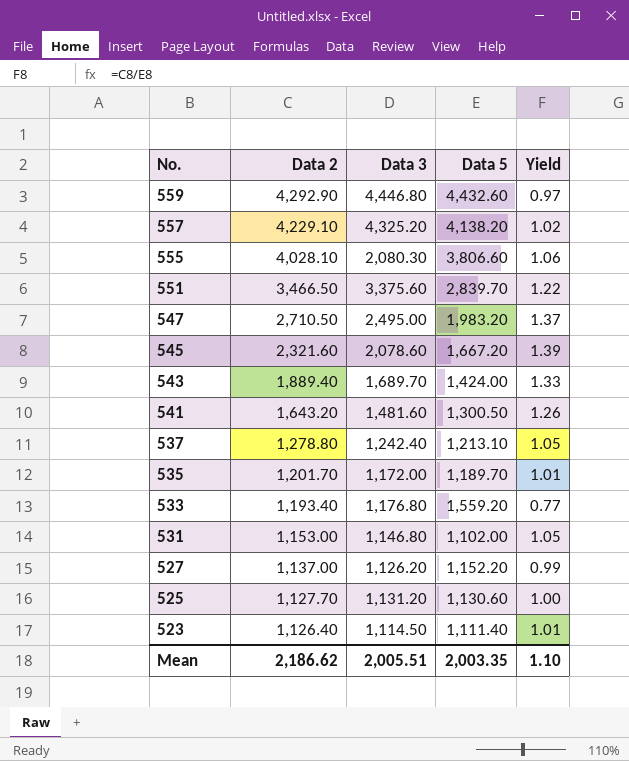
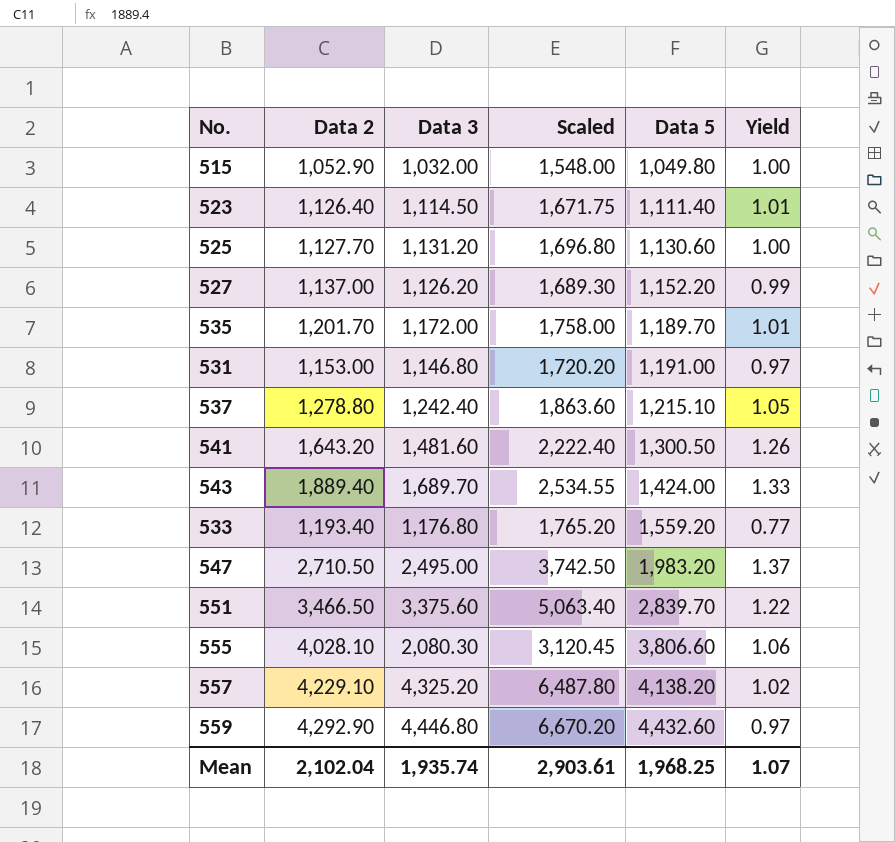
row order: No. descending -> Data 5 ascending
column Scaled | formula: none -> [Data 3] * 1.5
row 545: 2,321.60 | 2,078.60 | 1,667.20 | 1.39 -> none
row 515: none -> 1,052.90 | 1,032.00 | 1,548.00 | 1,049.80 | 1.00
531 | Data 5: 1,102.00 -> 1,191.00
531 | Yield: 1.05 -> 0.97
537 | Data 5: 1,213.10 -> 1,215.10
Mean | Data 2: 2,186.62 -> 2,102.04
Mean | Data 3: 2,005.51 -> 1,935.74
Mean | Data 5: 2,003.35 -> 1,968.25
Mean | Yield: 1.10 -> 1.07

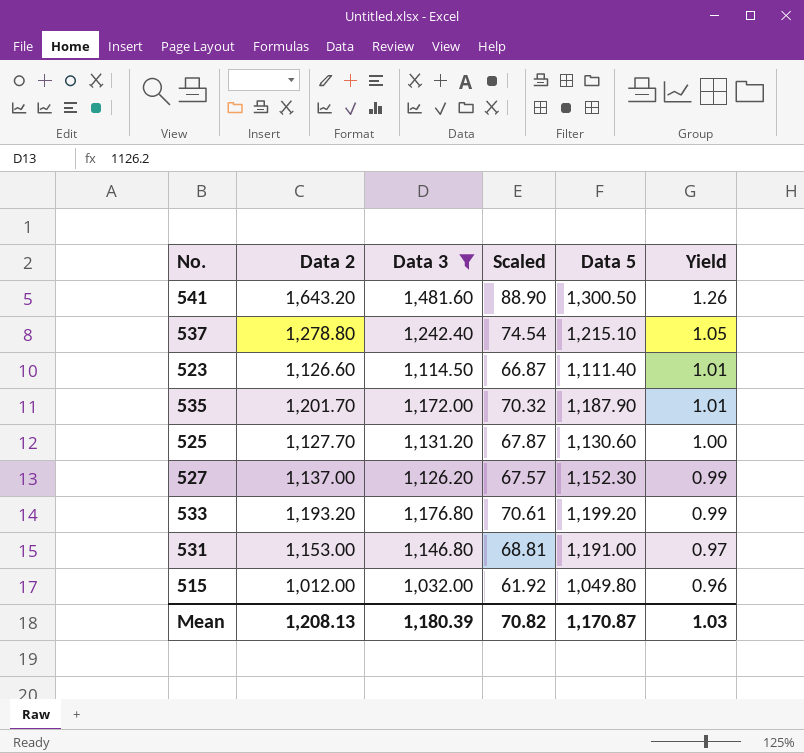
filter: none -> Data 3 <= 1,481.60
row order: Data 5 ascending -> Yield descending
column Scaled | formula: [Data 3] * 1.5 -> [Data 3] * 0.06
523 | Data 2: 1,126.40 -> 1,126.60
535 | Data 5: 1,189.70 -> 1,187.90
527 | Data 5: 1,152.20 -> 1,152.30
533 | Data 2: 1,193.40 -> 1,193.20
533 | Data 5: 1,559.20 -> 1,199.20
533 | Yield: 0.77 -> 0.99
515 | Data 2: 1,052.90 -> 1,012.00
515 | Yield: 1.00 -> 0.96
Mean | Data 2: 2,102.04 -> 1,208.13
Mean | Data 3: 1,935.74 -> 1,180.39
Mean | Scaled: 2,903.61 -> 70.82
Mean | Data 5: 1,968.25 -> 1,170.87
Mean | Yield: 1.07 -> 1.03

